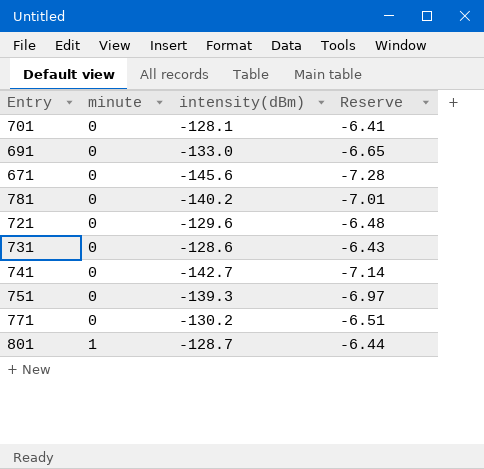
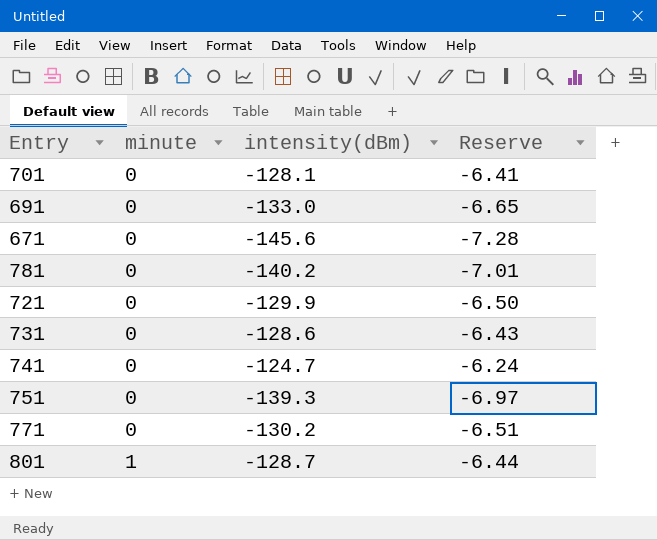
721 | intensity(dBm): -129.6 -> -129.9
721 | Reserve: -6.48 -> -6.50
741 | intensity(dBm): -142.7 -> -124.7
741 | Reserve: -7.14 -> -6.24

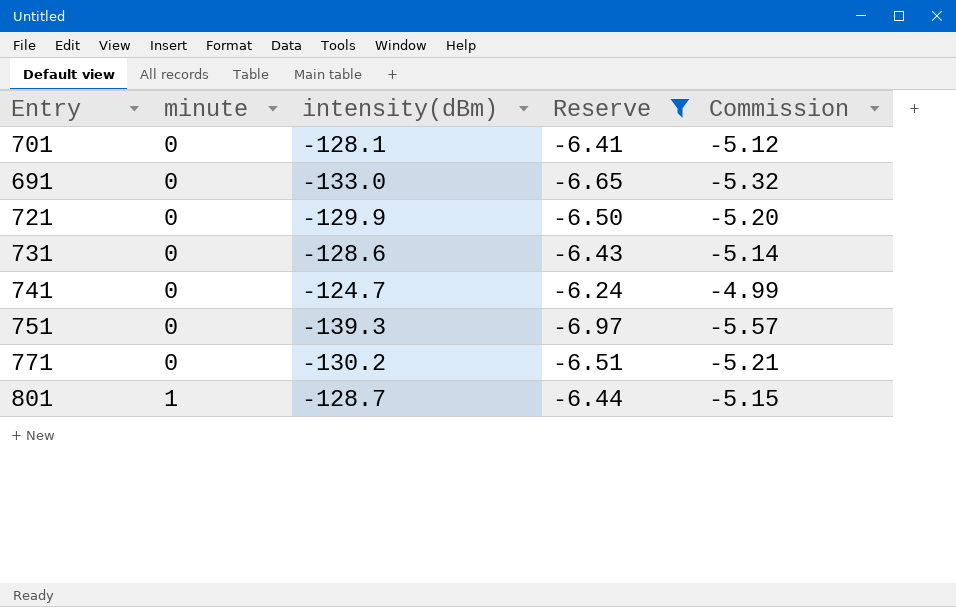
filter: none -> Reserve >= -6.97
column Commission | formula: none -> [intensity(dBm)] * 0.04

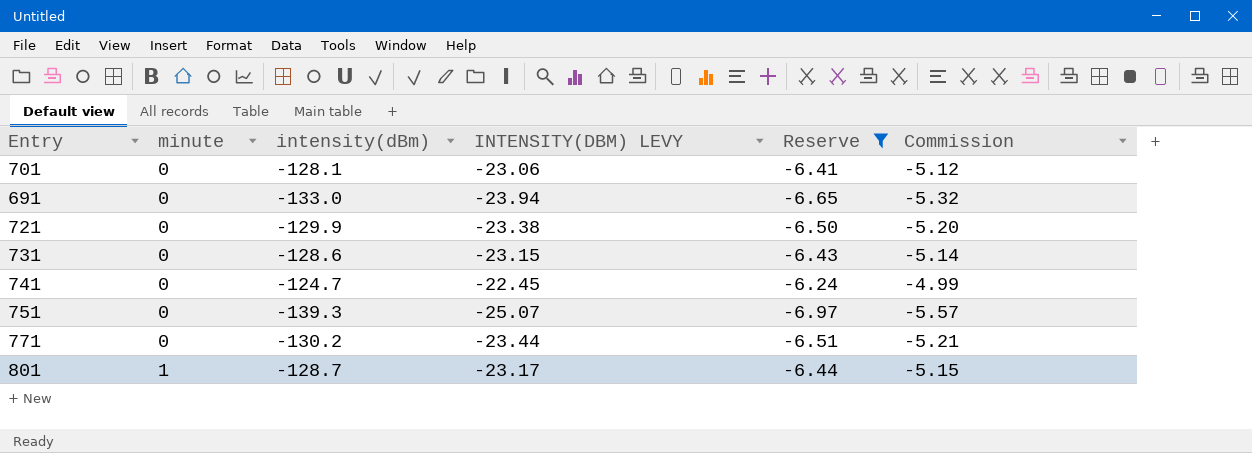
column INTENSITY(DBM) LEVY | formula: none -> [intensity(dBm)] * 0.18

